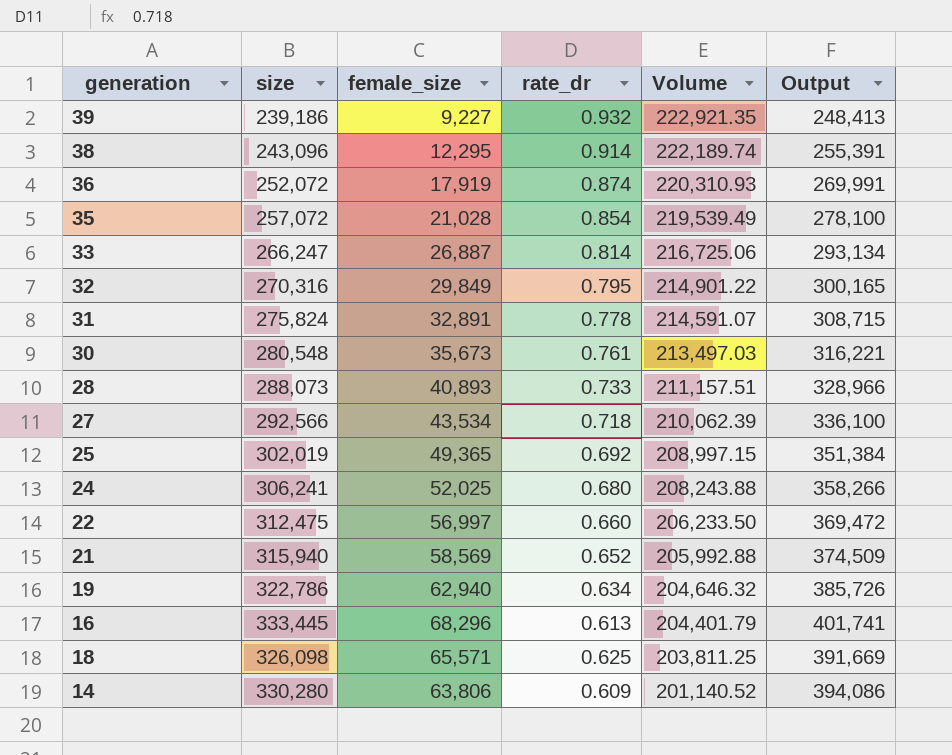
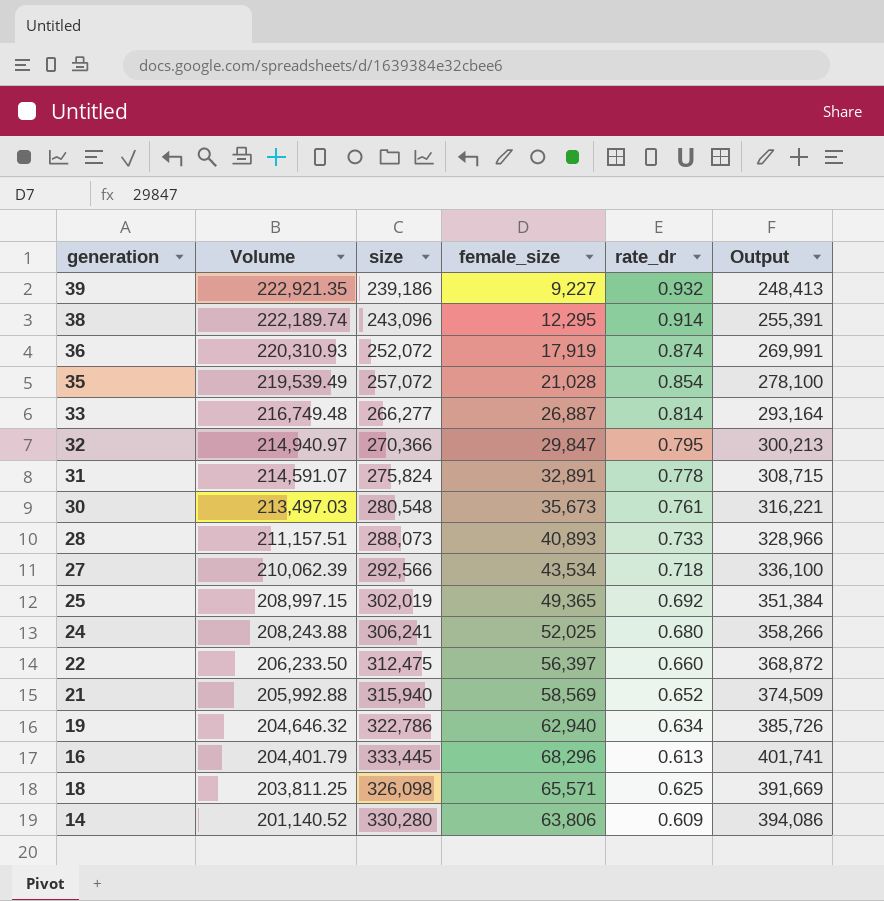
column Volume | position: 5 -> 2
33 | Volume: 216,725.06 -> 216,749.48
33 | size: 266,247 -> 266,277
33 | Output: 293,134 -> 293,164
32 | Volume: 214,901.22 -> 214,940.97
32 | size: 270,316 -> 270,366
32 | female_size: 29,849 -> 29,847
32 | Output: 300,165 -> 300,213
22 | female_size: 56,997 -> 56,397
22 | Output: 369,472 -> 368,872

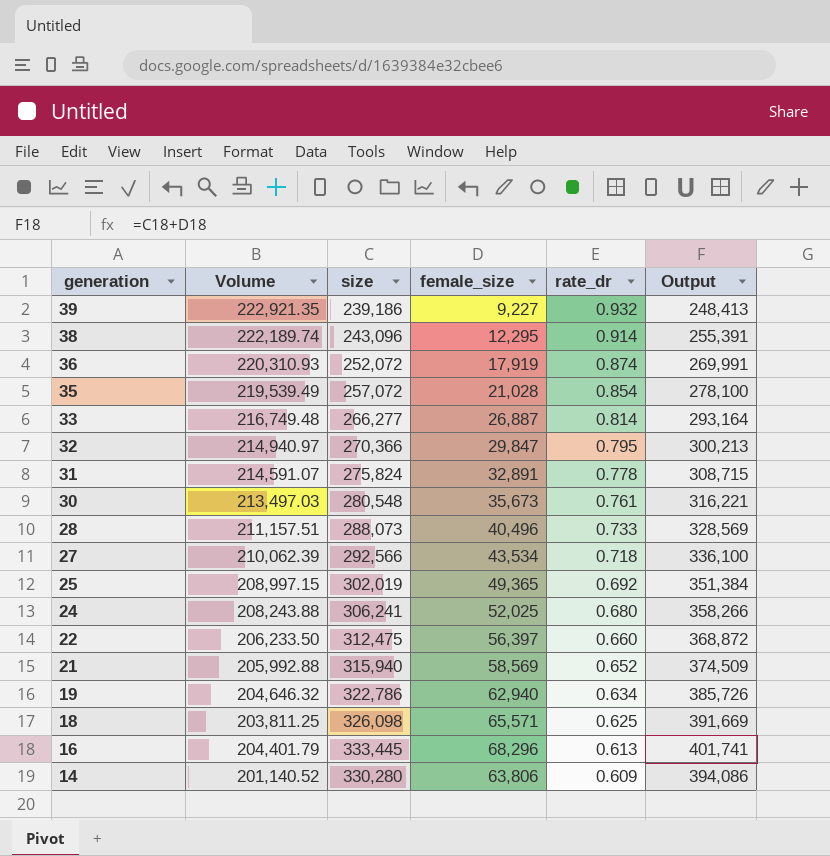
row order: Volume descending -> generation descending
28 | female_size: 40,893 -> 40,496
28 | Output: 328,966 -> 328,569

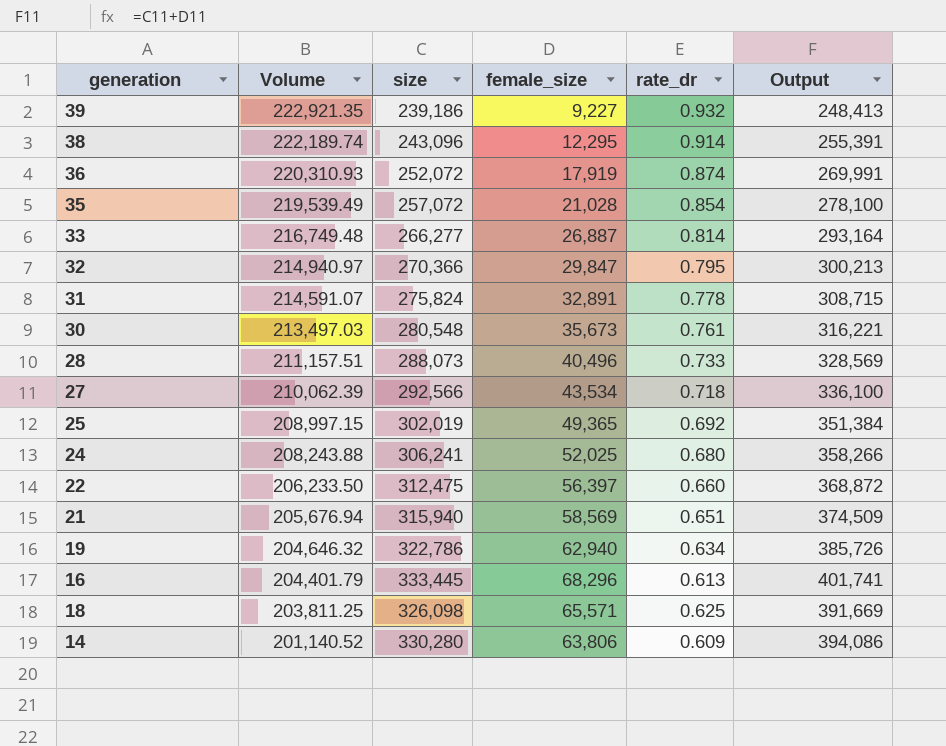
row order: generation descending -> Volume descending
21 | Volume: 205,992.88 -> 205,676.94
21 | rate_dr: 0.652 -> 0.651

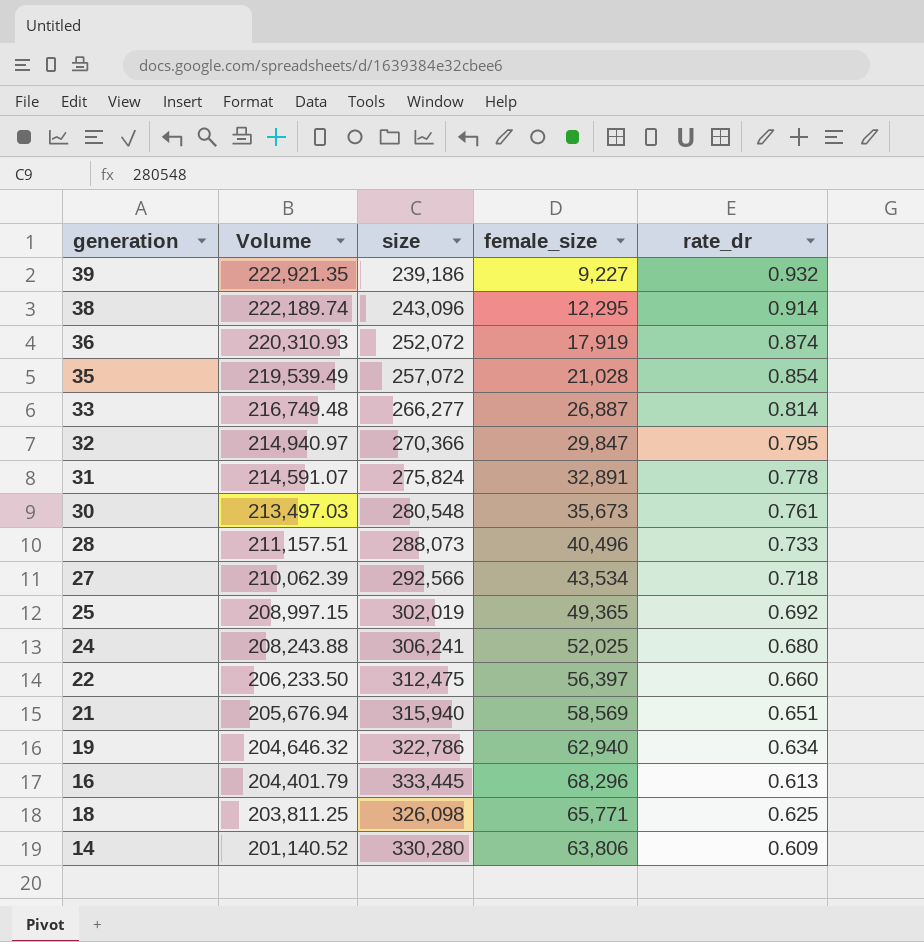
column Output | formula: [size] + [female_size] -> none
18 | female_size: 65,571 -> 65,771

